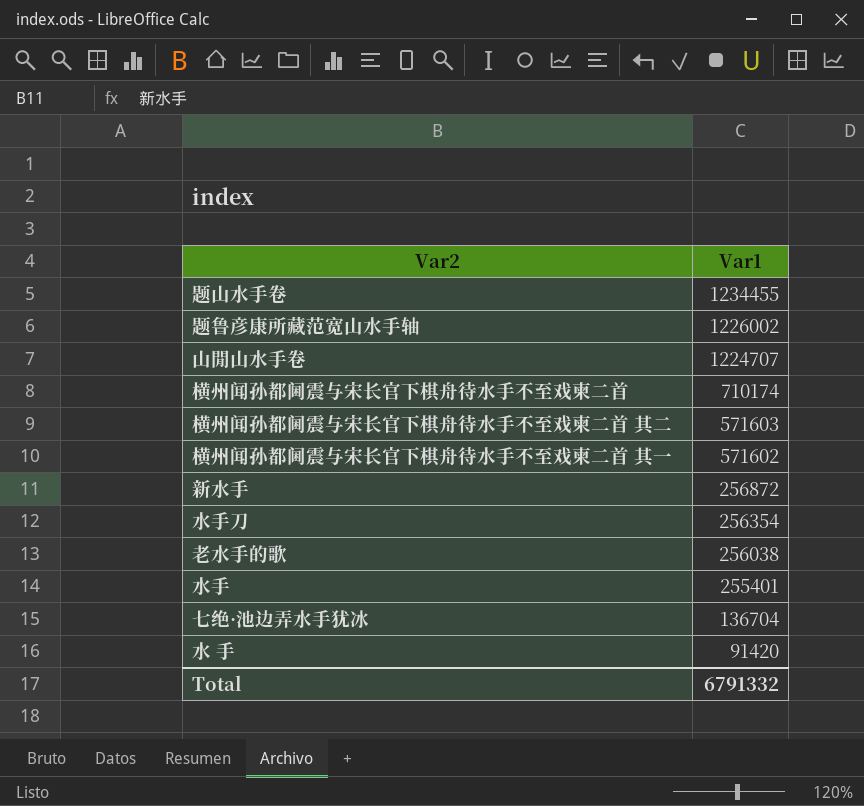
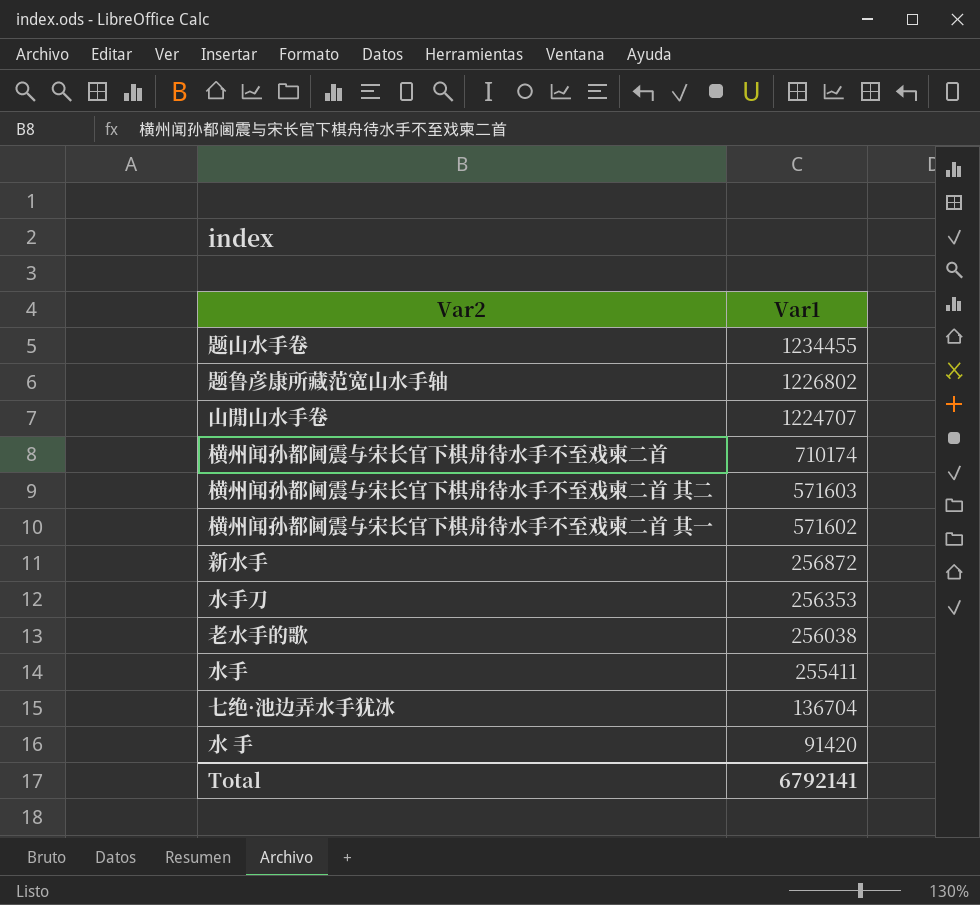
题鲁彦康所藏范宽山水手轴 | Var1: 1226002 -> 1226802
水手刀 | Var1: 256354 -> 256353
水手 | Var1: 255401 -> 255411
Total | Var1: 6791332 -> 6792141

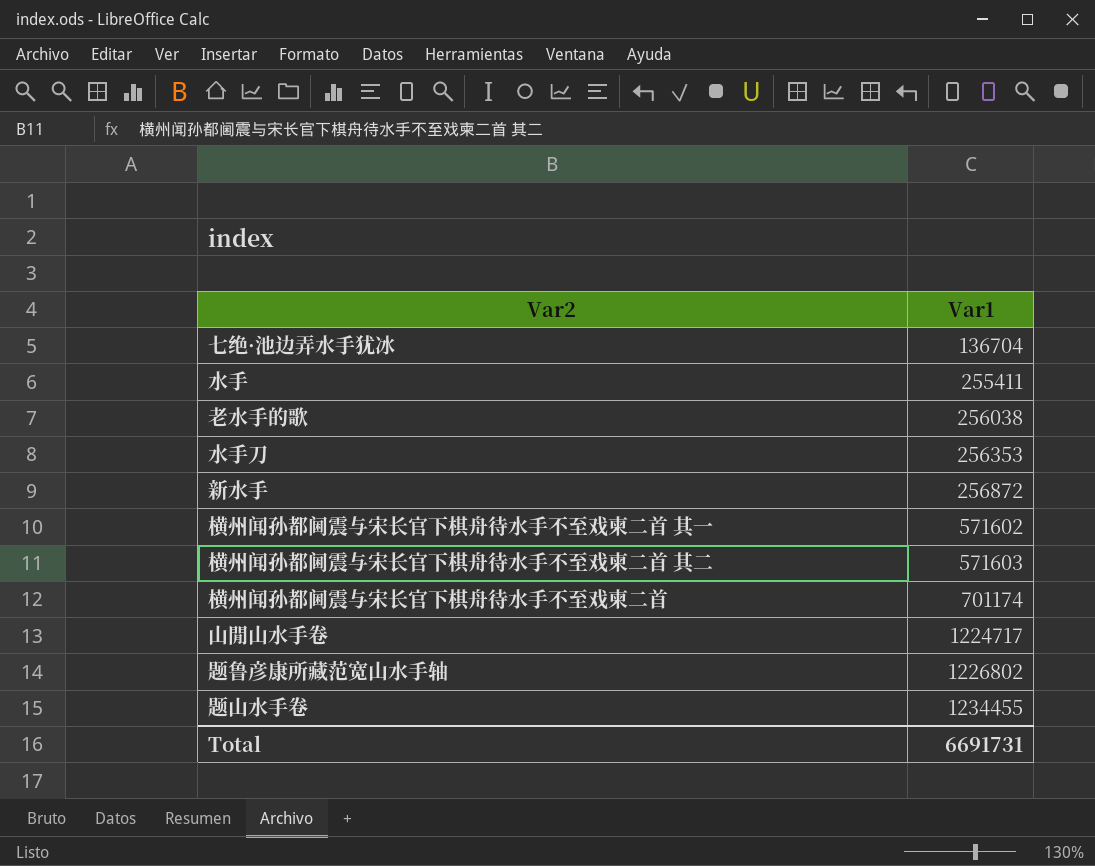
row order: Var1 descending -> Var1 ascending
row 水 手: 91420 -> none
横州闻孙都阃震与宋长官下棋舟待水手不至戏柬二首 | Var1: 710174 -> 701174
山閒山水手卷 | Var1: 1224707 -> 1224717
Total | Var1: 6792141 -> 6691731

